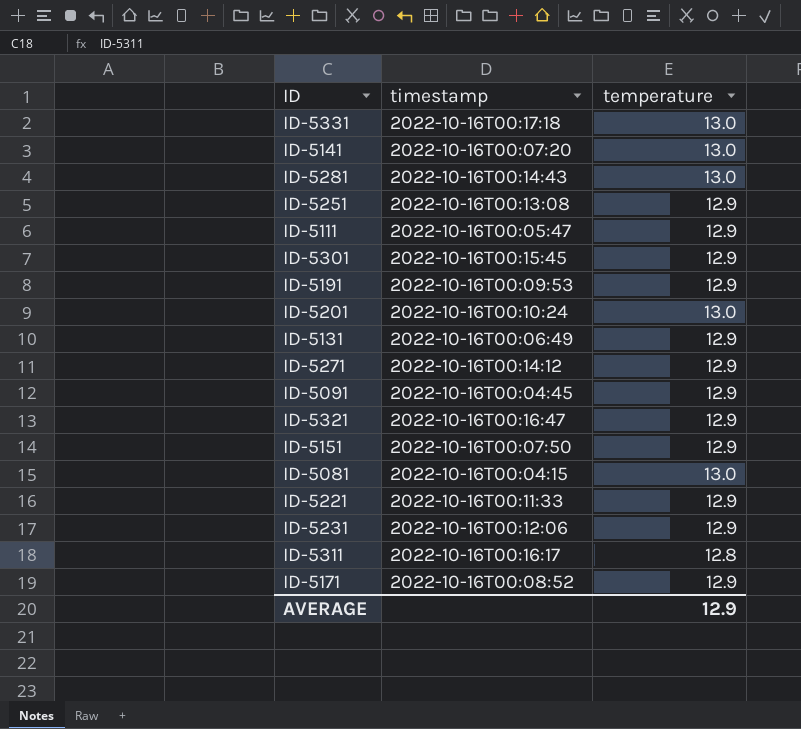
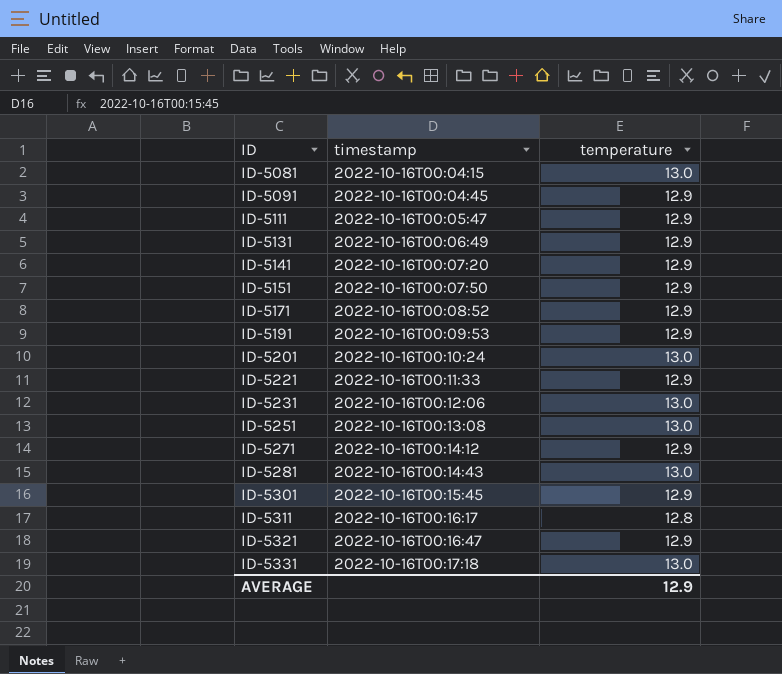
row order: none -> ID ascending
ID-5141 | temperature: 13.0 -> 12.9
ID-5231 | temperature: 12.9 -> 13.0
ID-5251 | temperature: 12.9 -> 13.0

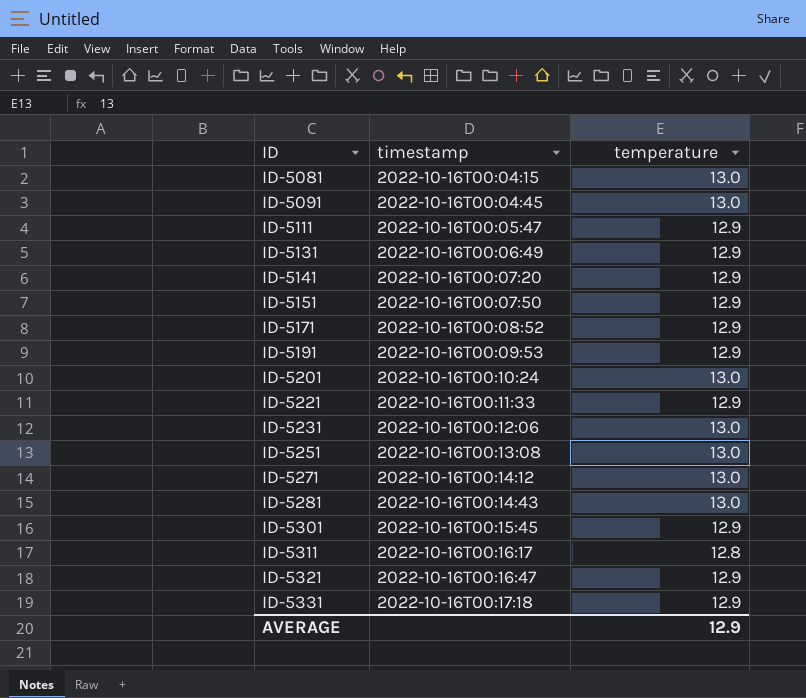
ID-5091 | temperature: 12.9 -> 13.0
ID-5271 | temperature: 12.9 -> 13.0
ID-5331 | temperature: 13.0 -> 12.9

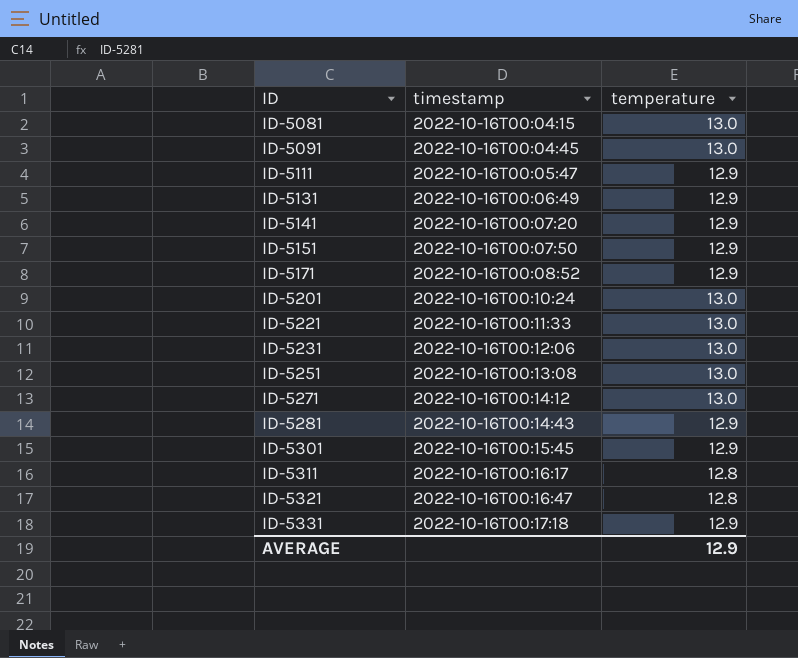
row ID-5191: 2022-10-16T00:09:53 | 12.9 -> none
ID-5221 | temperature: 12.9 -> 13.0
ID-5281 | temperature: 13.0 -> 12.9
ID-5321 | temperature: 12.9 -> 12.8

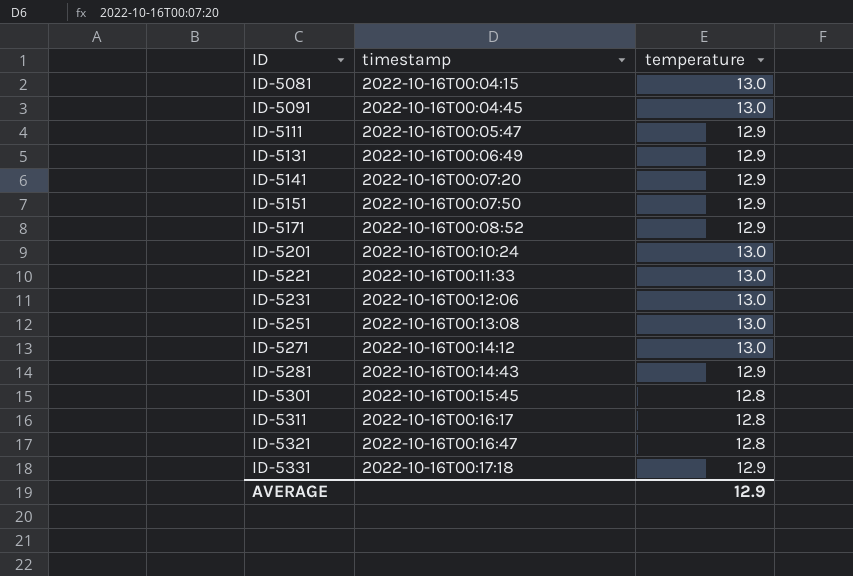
ID-5301 | temperature: 12.9 -> 12.8

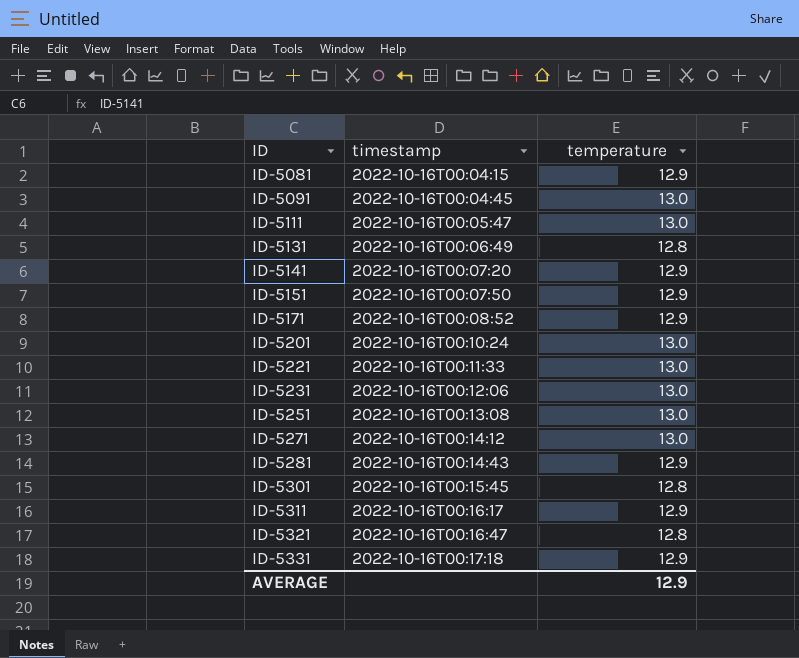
ID-5081 | temperature: 13.0 -> 12.9
ID-5111 | temperature: 12.9 -> 13.0
ID-5131 | temperature: 12.9 -> 12.8
ID-5311 | temperature: 12.8 -> 12.9

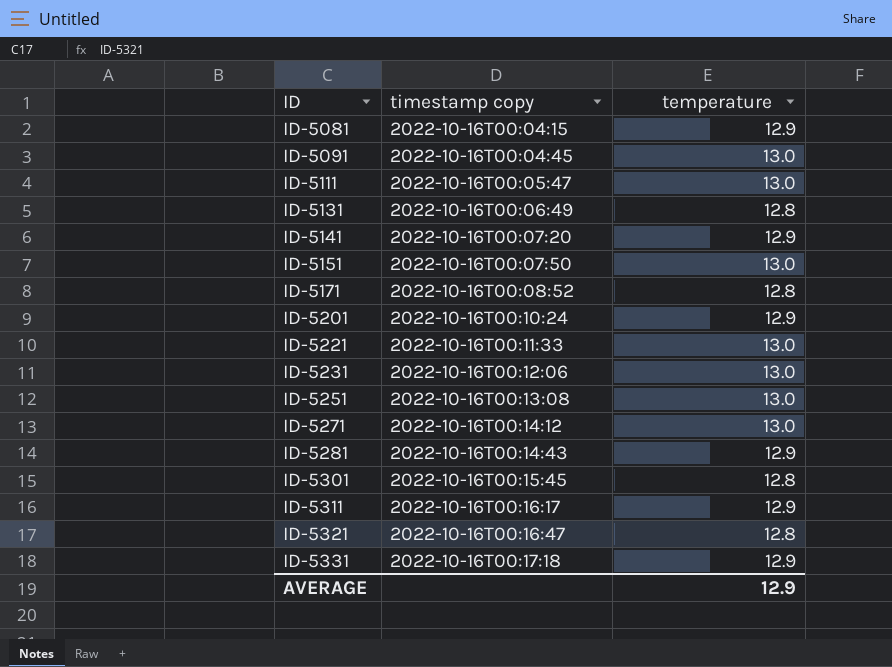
column name: timestamp -> timestamp copy
ID-5151 | temperature: 12.9 -> 13.0
ID-5171 | temperature: 12.9 -> 12.8
ID-5201 | temperature: 13.0 -> 12.9

